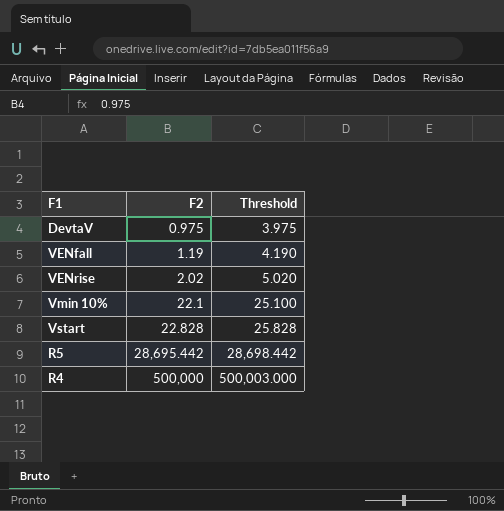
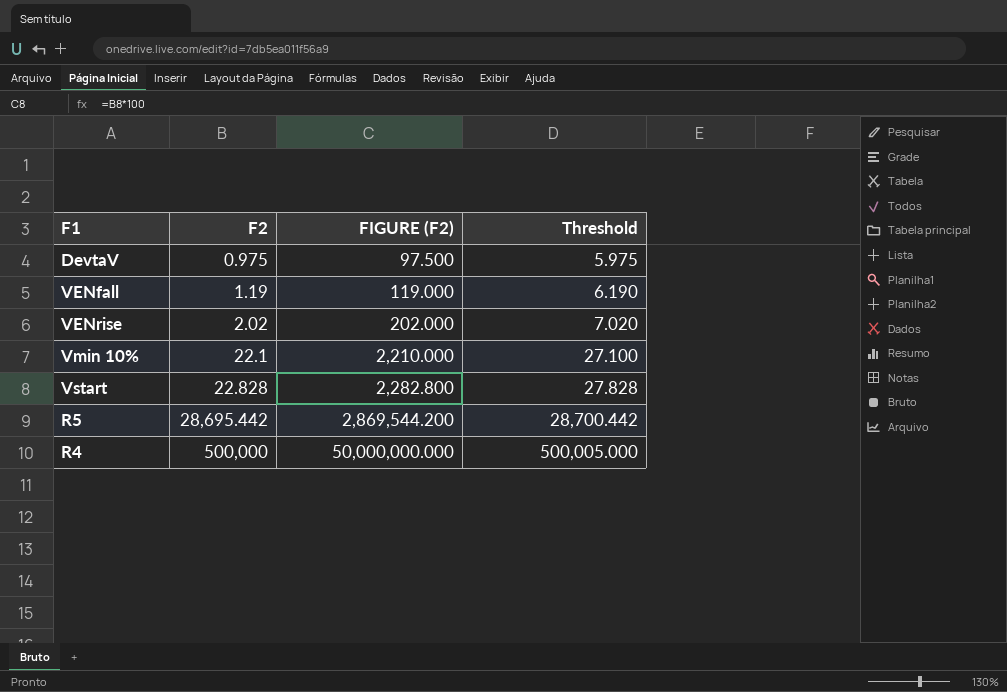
column FIGURE (F2) | formula: none -> [F2] * 100
column Threshold | formula: [F2] + 3 -> [F2] + 5

